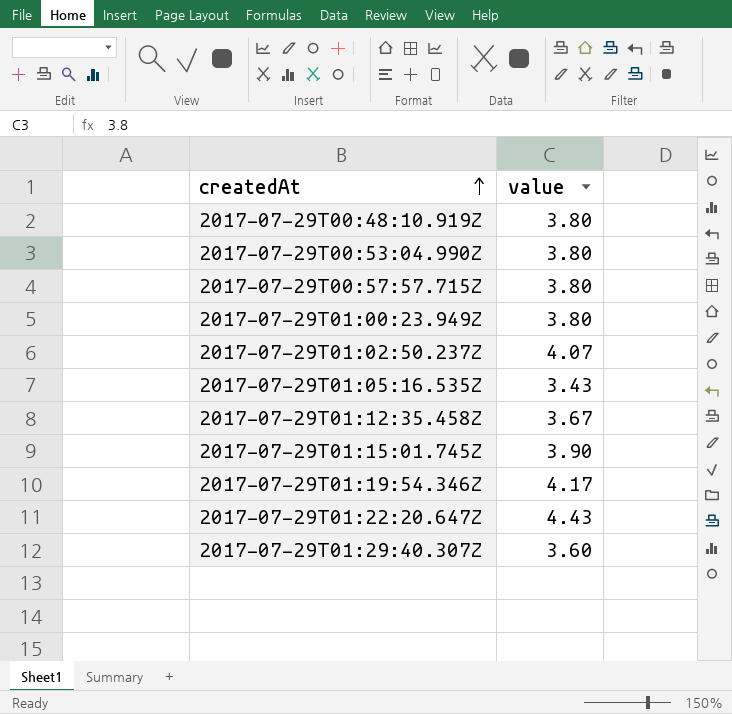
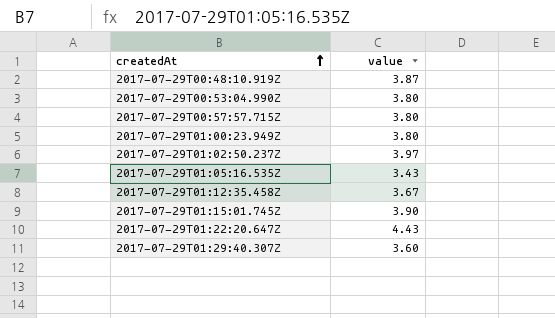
row 2017-07-29T01:19:54.346Z: 4.17 -> none
2017-07-29T00:48:10.919Z | value: 3.80 -> 3.87
2017-07-29T01:02:50.237Z | value: 4.07 -> 3.97

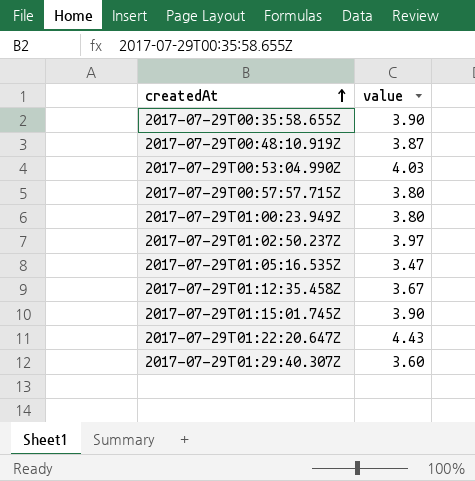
row 2017-07-29T00:35:58.655Z: none -> 3.90
2017-07-29T00:53:04.990Z | value: 3.80 -> 4.03
2017-07-29T01:05:16.535Z | value: 3.43 -> 3.47

